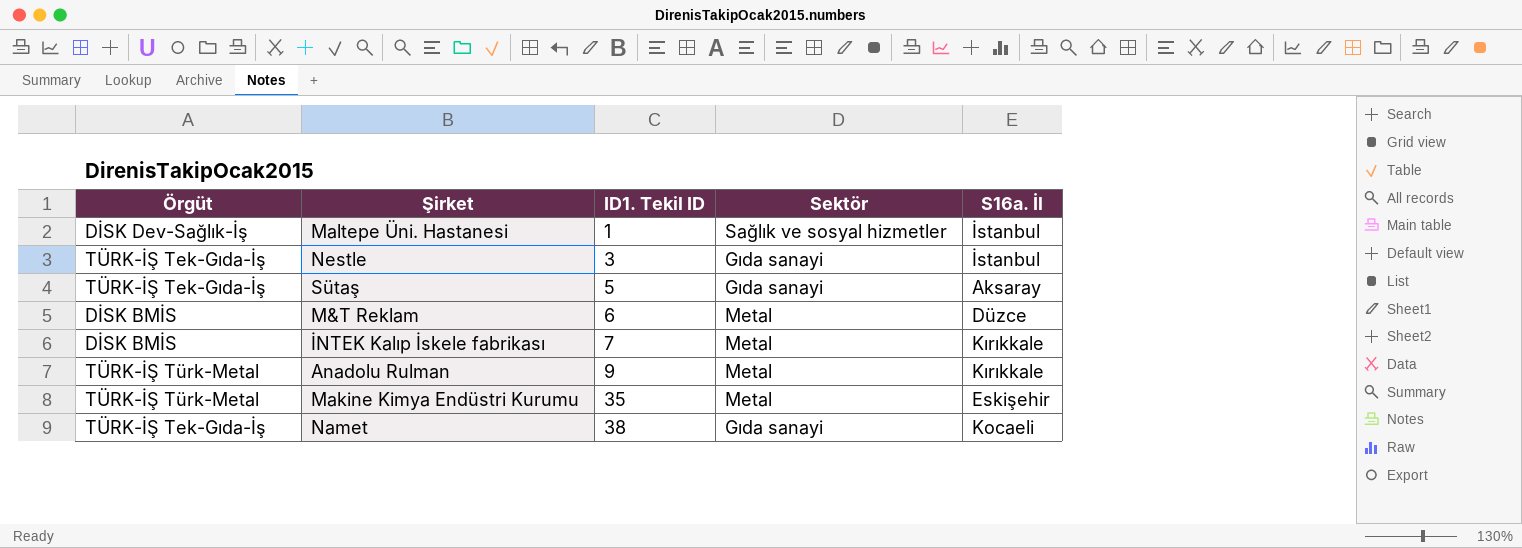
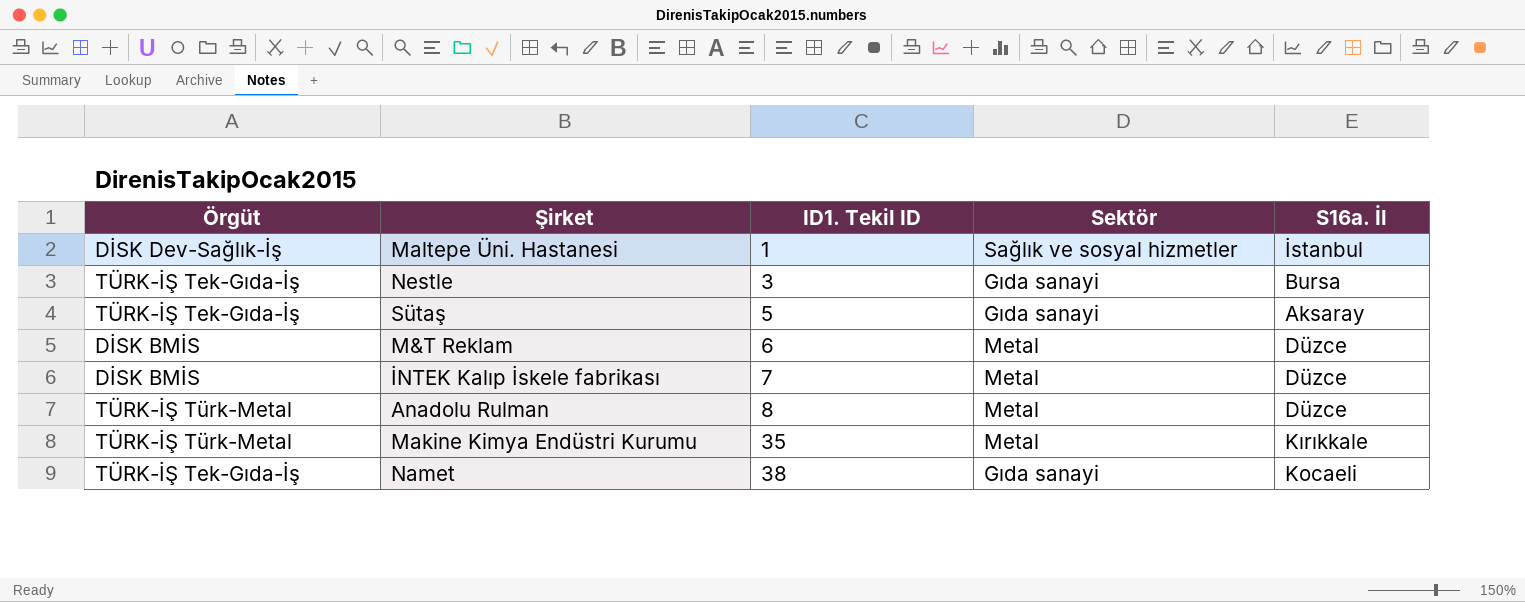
Nestle | S16a. İl: İstanbul -> Bursa
İNTEK Kalıp İskele fabrikası | S16a. İl: Kırıkkale -> Düzce
Anadolu Rulman | ID1. Tekil ID: 9 -> 8
Anadolu Rulman | S16a. İl: Kırıkkale -> Düzce
Makine Kimya Endüstri Kurumu | S16a. İl: Eskişehir -> Kırıkkale

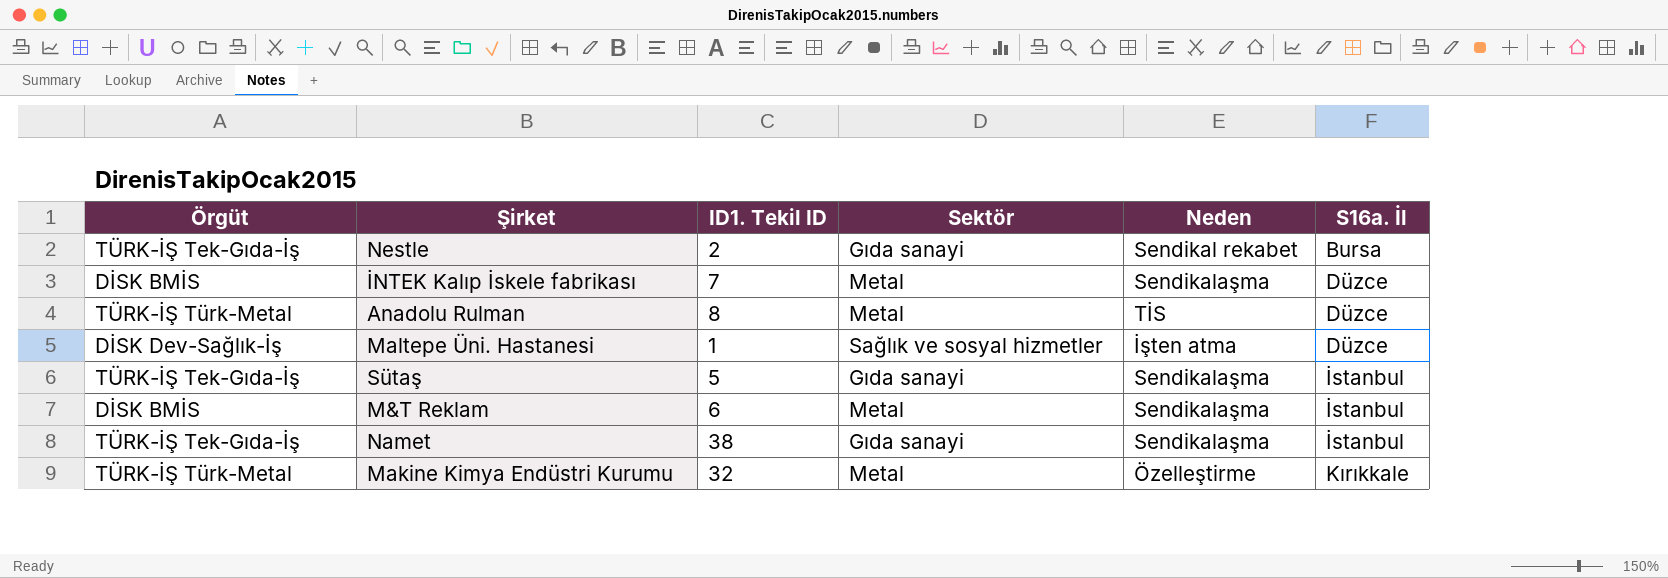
row order: ID1. Tekil ID ascending -> S16a. İl ascending
column Neden | position: none -> 5
Nestle | ID1. Tekil ID: 3 -> 2
Maltepe Üni. Hastanesi | S16a. İl: İstanbul -> Düzce
Sütaş | S16a. İl: Aksaray -> İstanbul
M&T Reklam | S16a. İl: Düzce -> İstanbul
Namet | S16a. İl: Kocaeli -> İstanbul
Makine Kimya Endüstri Kurumu | ID1. Tekil ID: 35 -> 32

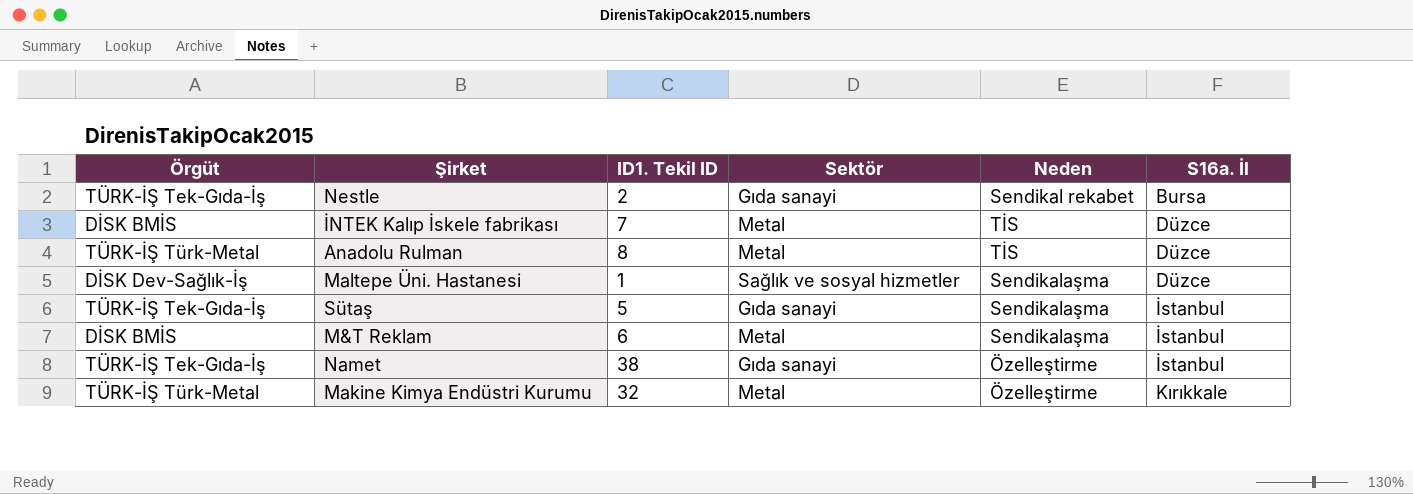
İNTEK Kalıp İskele fabrikası | Neden: Sendikalaşma -> TİS
Maltepe Üni. Hastanesi | Neden: İşten atma -> Sendikalaşma
Namet | Neden: Sendikalaşma -> Özelleştirme

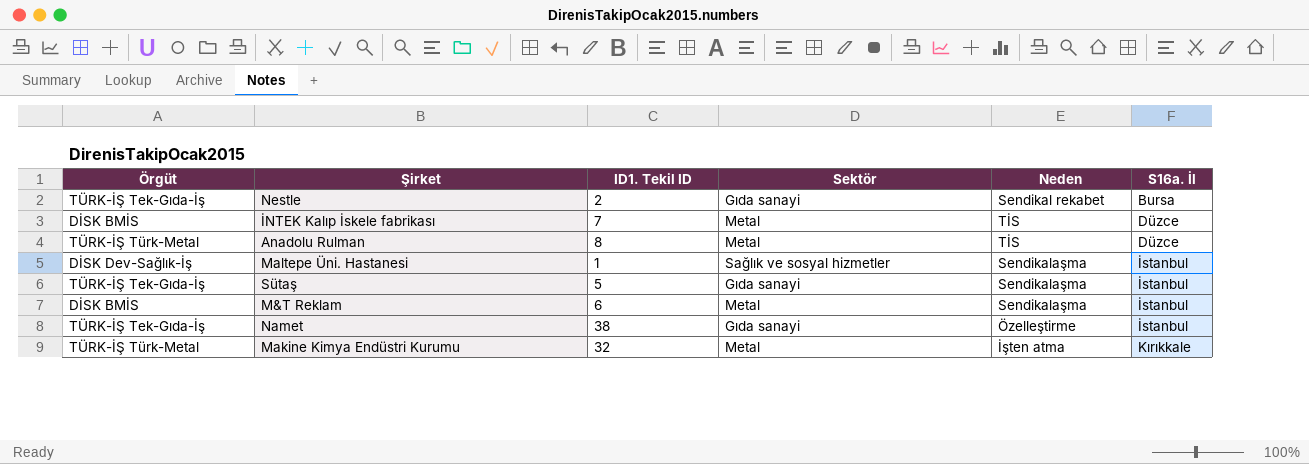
Maltepe Üni. Hastanesi | S16a. İl: Düzce -> İstanbul
Makine Kimya Endüstri Kurumu | Neden: Özelleştirme -> İşten atma

